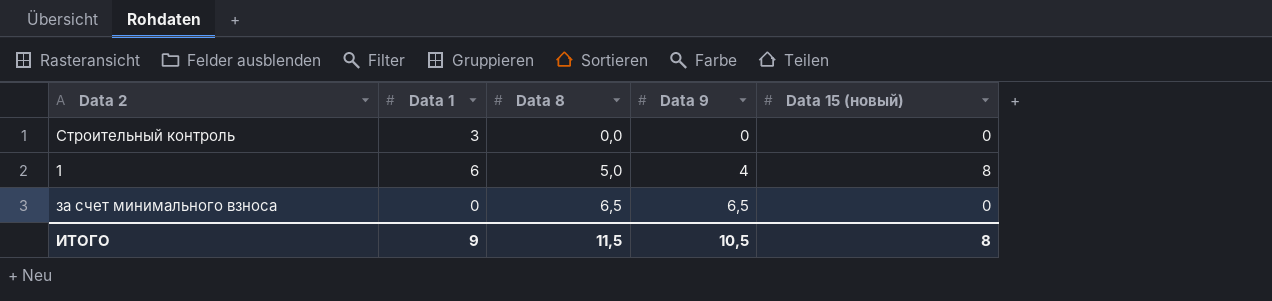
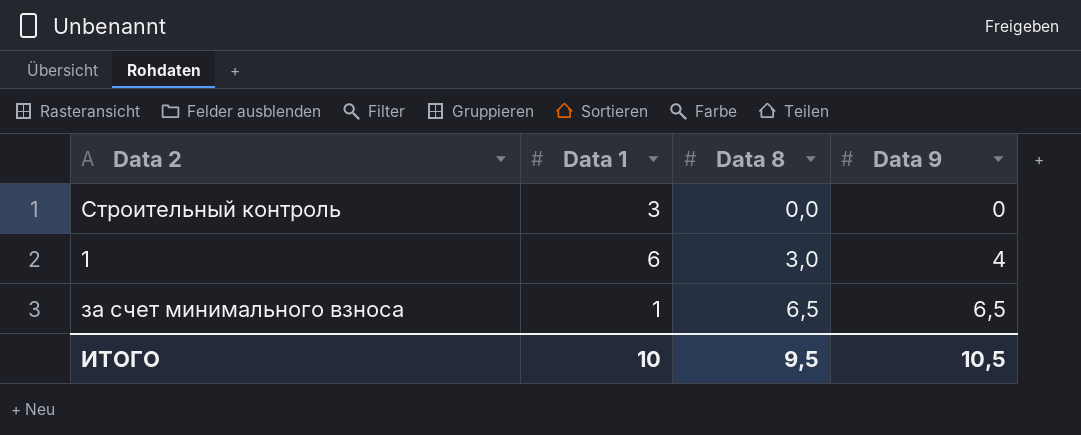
column Data 15 (новый) | position: 5 -> none
1 | Data 8: 5,0 -> 3,0
за счет минимального взноса | Data 1: 0 -> 1
ИТОГО | Data 1: 9 -> 10
ИТОГО | Data 8: 11,5 -> 9,5

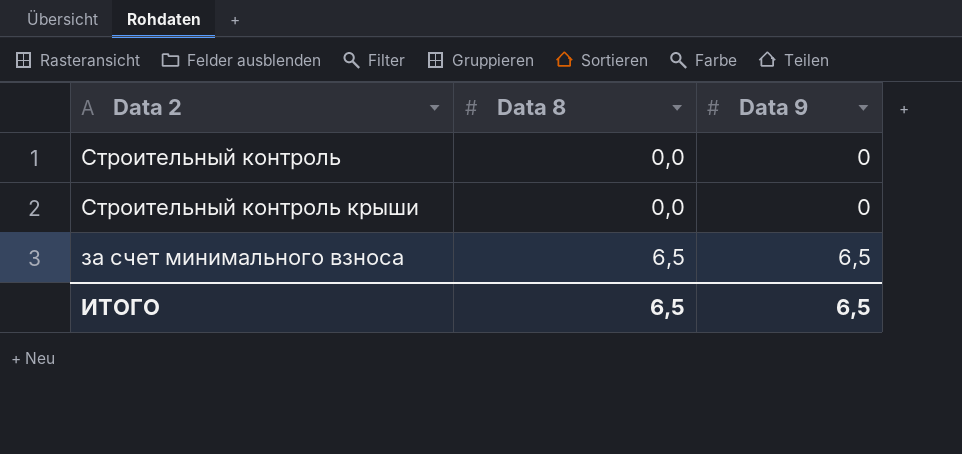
column Data 1 | position: 2 -> none
row 1: 6 | 3,0 | 4 -> none
row Строительный контроль крыши: none -> 0,0 | 0
ИТОГО | Data 8: 9,5 -> 6,5
ИТОГО | Data 9: 10,5 -> 6,5

